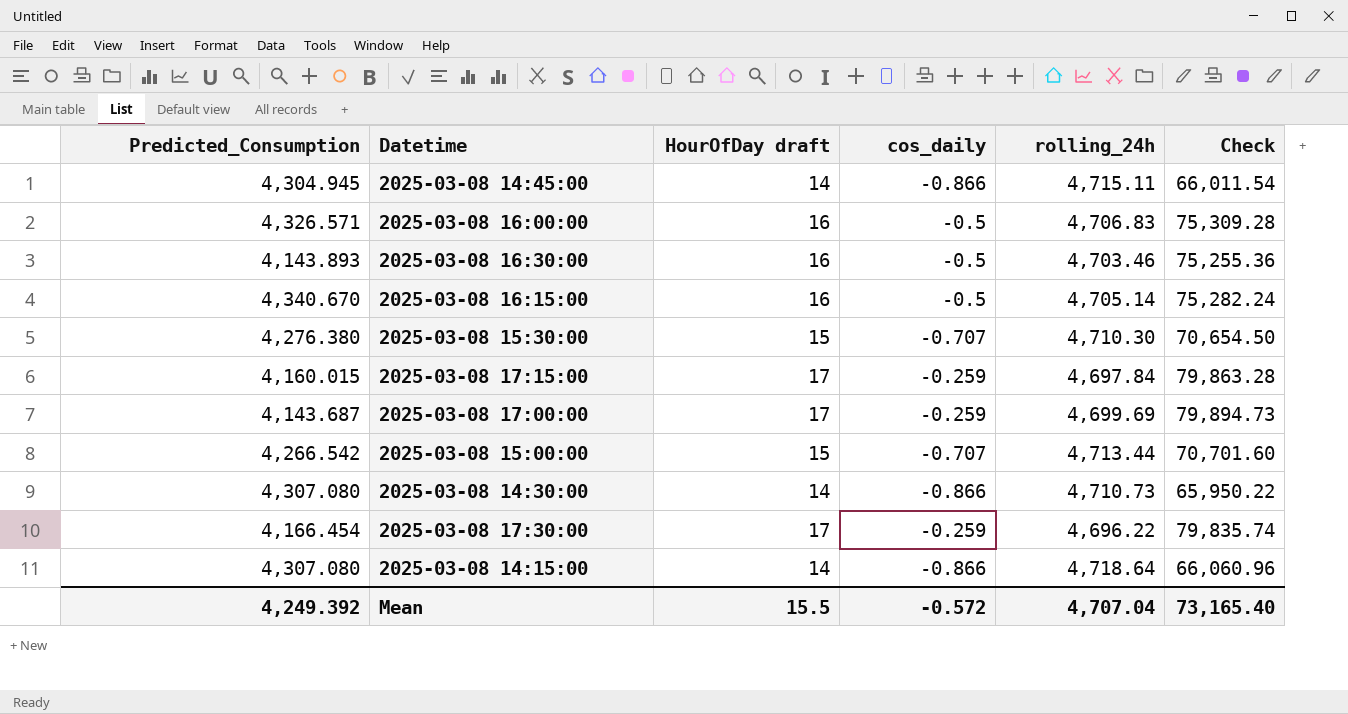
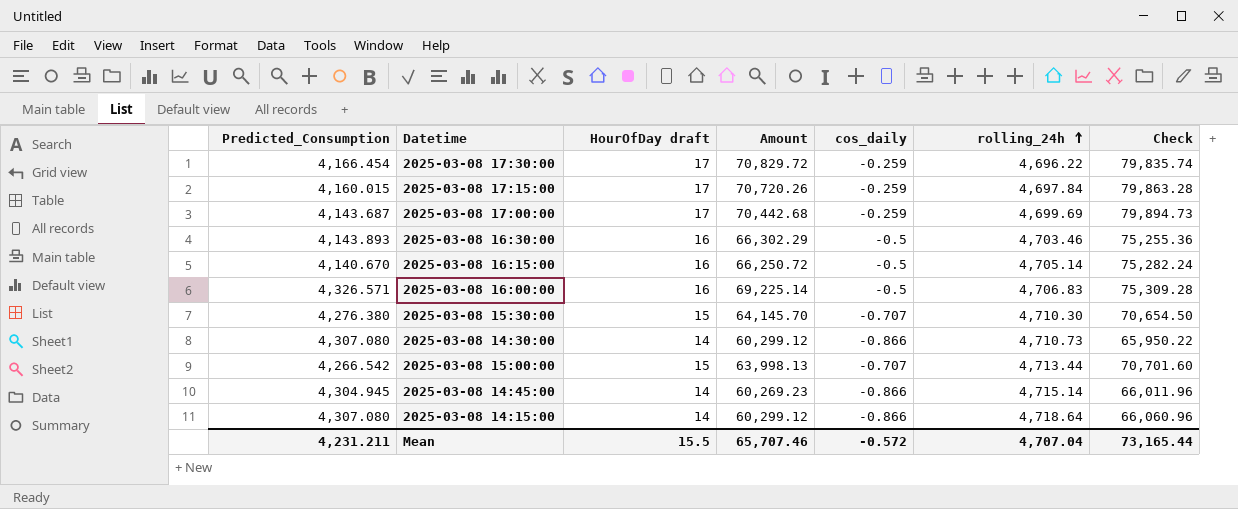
row order: none -> rolling_24h ascending
column Amount | formula: none -> [Predicted_Consumption] * [HourOfDay draft]
2025-03-08 16:15:00 | Predicted_Consumption: 4,340.670 -> 4,140.670
2025-03-08 14:45:00 | rolling_24h: 4,715.11 -> 4,715.14
2025-03-08 14:45:00 | Check: 66,011.54 -> 66,011.96
Mean | Predicted_Consumption: 4,249.392 -> 4,231.211
Mean | Check: 73,165.40 -> 73,165.44

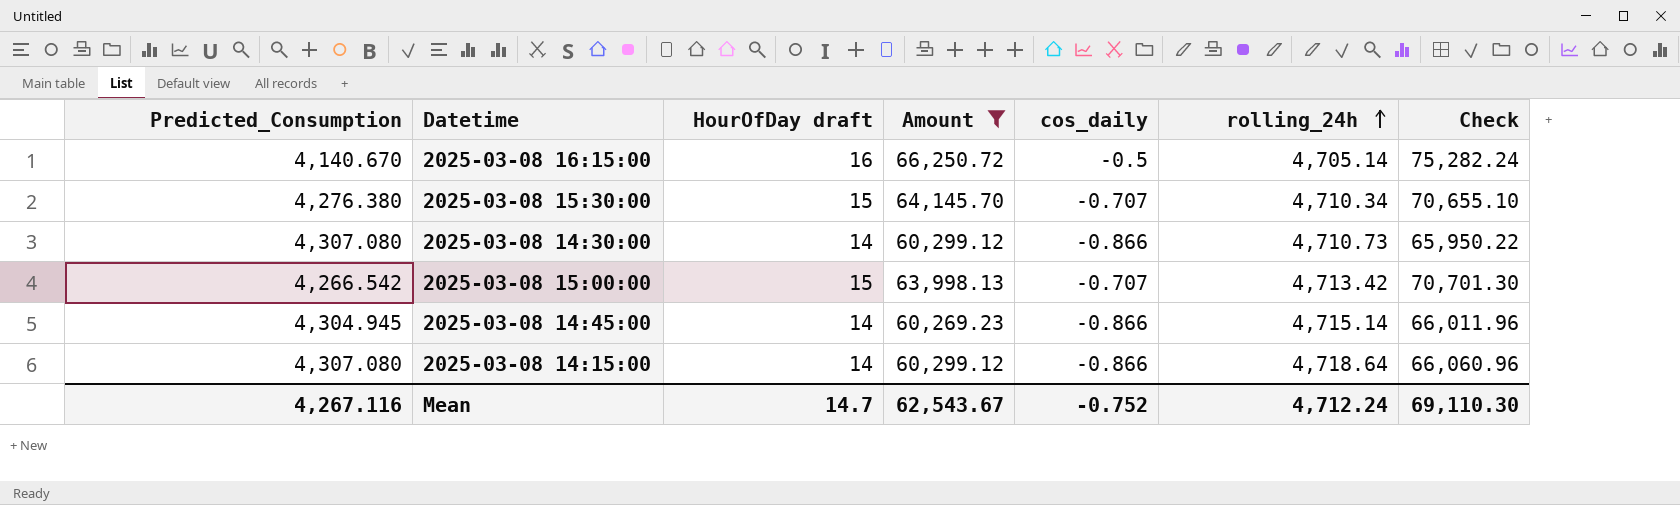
filter: none -> Amount <= 66,250.72
2025-03-08 15:30:00 | rolling_24h: 4,710.30 -> 4,710.34
2025-03-08 15:30:00 | Check: 70,654.50 -> 70,655.10
2025-03-08 15:00:00 | rolling_24h: 4,713.44 -> 4,713.42
2025-03-08 15:00:00 | Check: 70,701.60 -> 70,701.30
Mean | Predicted_Consumption: 4,231.211 -> 4,267.116
Mean | HourOfDay draft: 15.5 -> 14.7
Mean | Amount: 65,707.46 -> 62,543.67
Mean | cos_daily: -0.572 -> -0.752
Mean | rolling_24h: 4,707.04 -> 4,712.24
Mean | Check: 73,165.44 -> 69,110.30

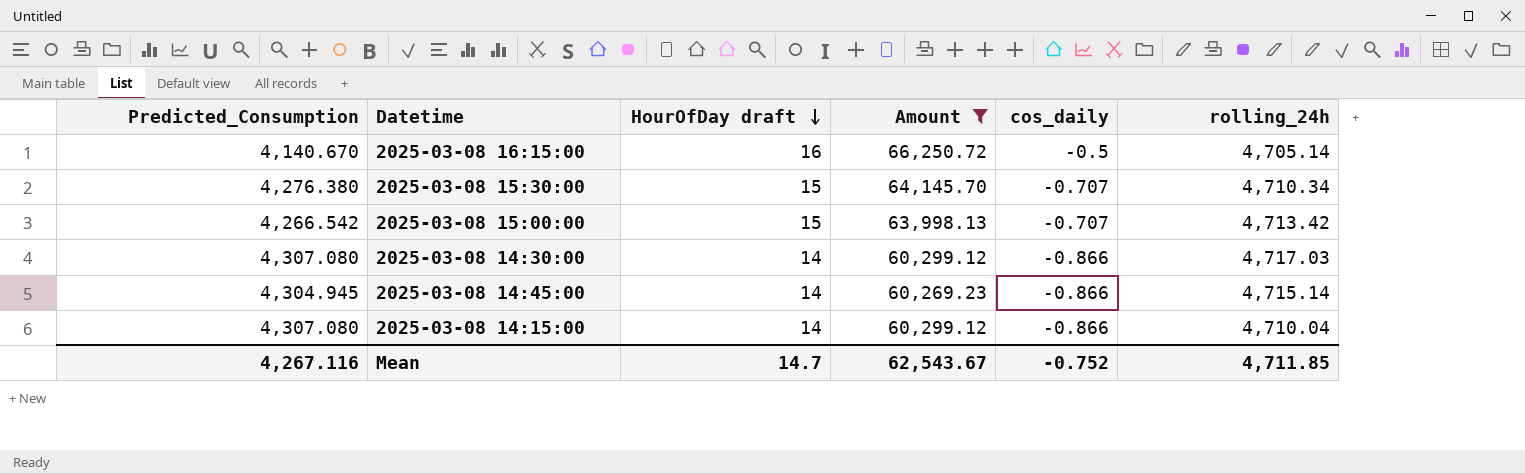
row order: rolling_24h ascending -> HourOfDay draft descending
column Check | formula: [HourOfDay draft] * [rolling_24h] -> none
2025-03-08 14:30:00 | rolling_24h: 4,710.73 -> 4,717.03
2025-03-08 14:15:00 | rolling_24h: 4,718.64 -> 4,710.04
Mean | rolling_24h: 4,712.24 -> 4,711.85

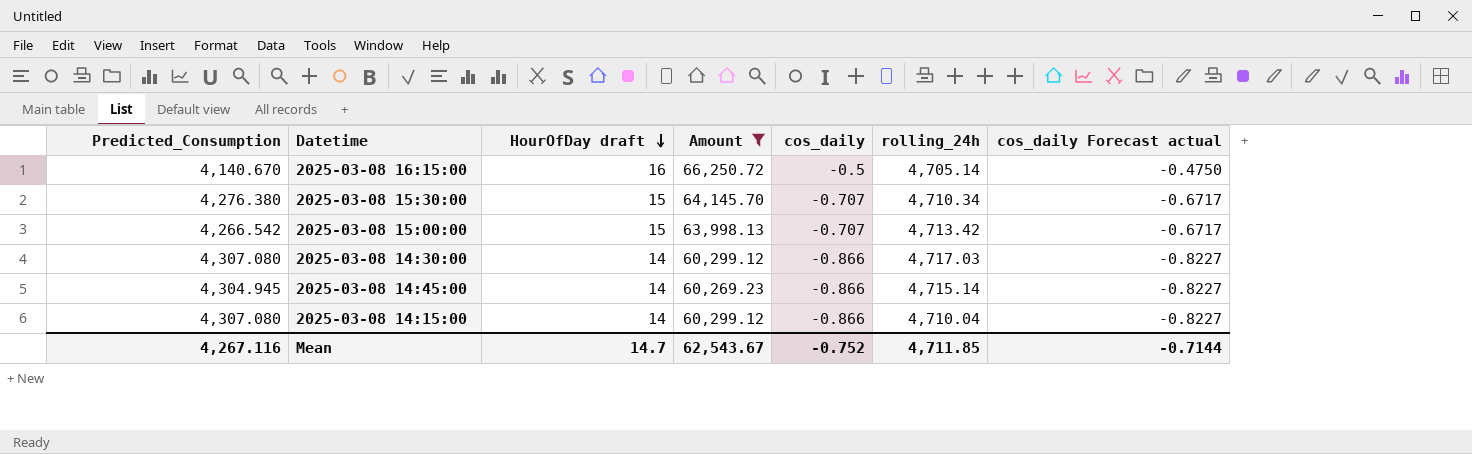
column cos_daily Forecast actual | formula: none -> [cos_daily] * 0.95

